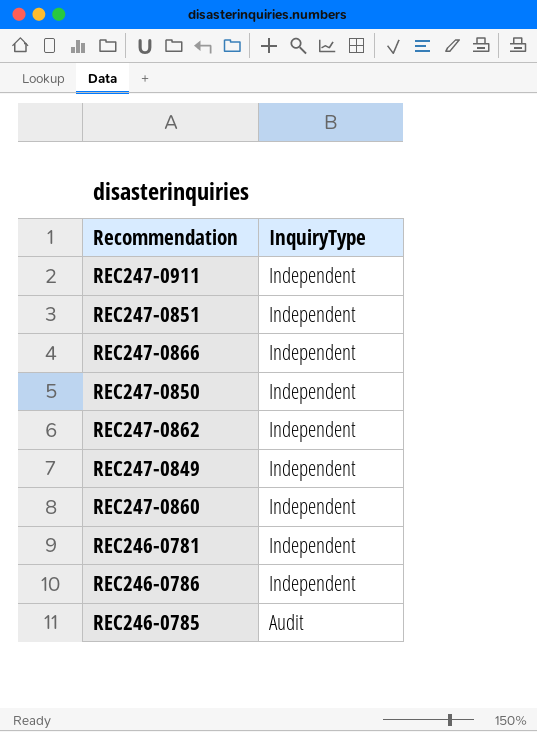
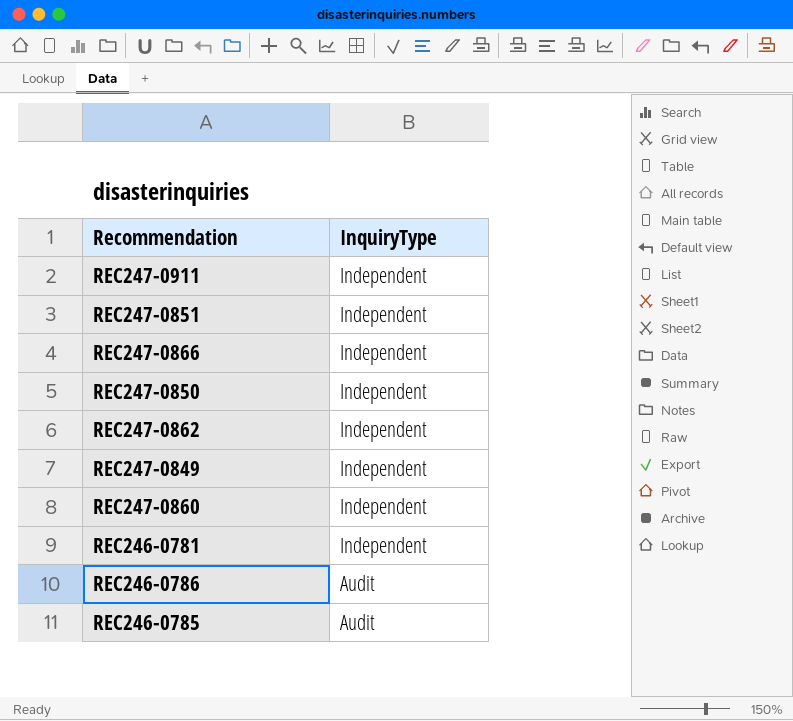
REC246-0786 | InquiryType: Independent -> Audit

